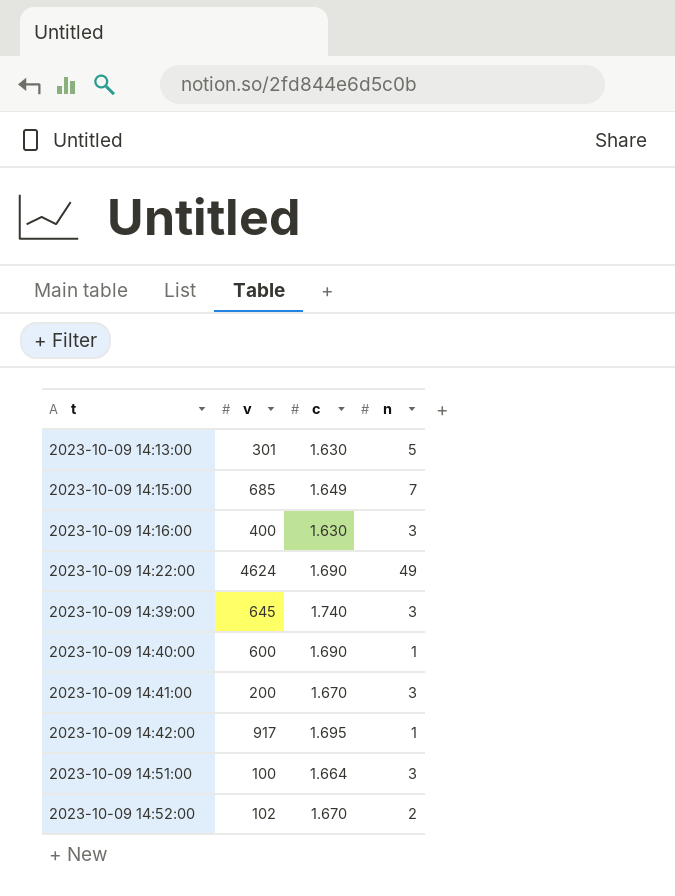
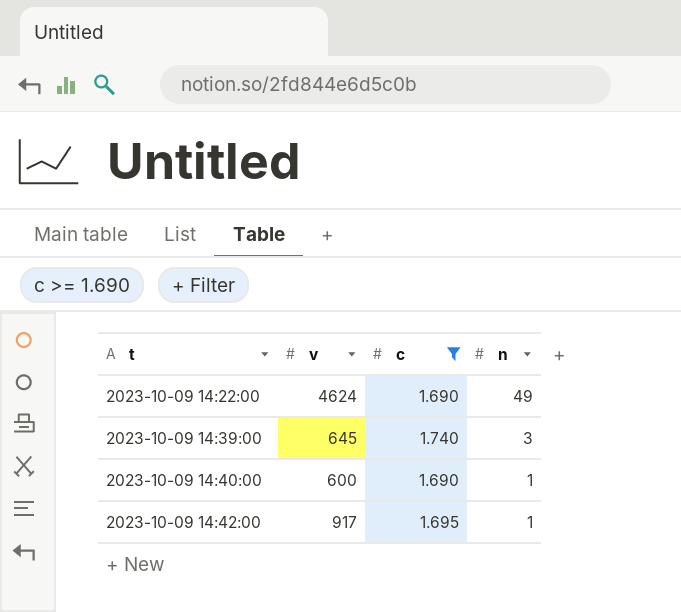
filter: none -> c >= 1.690

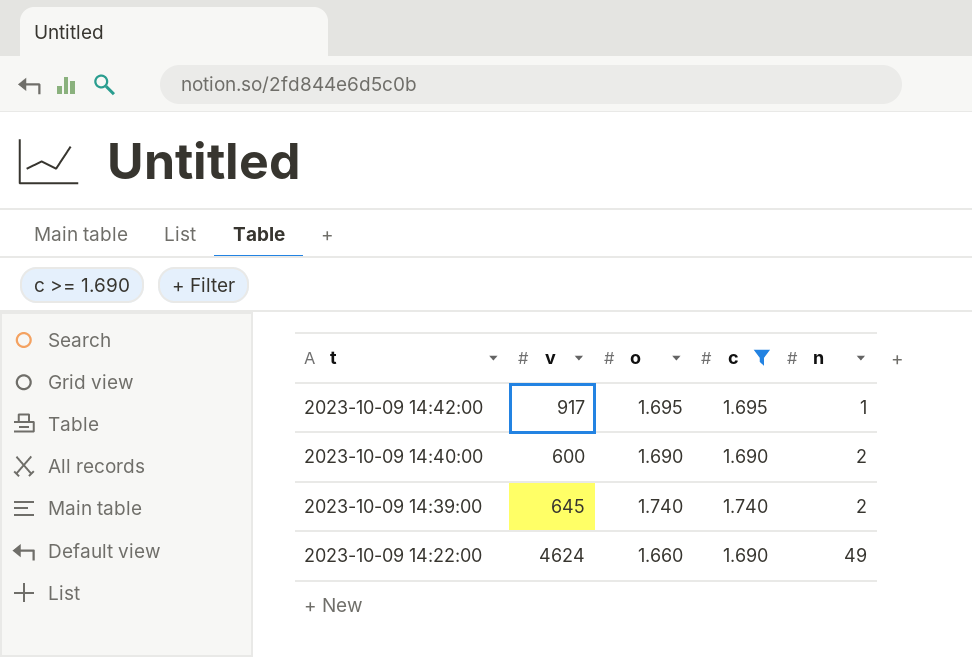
row order: t ascending -> t descending
column o | position: none -> 3
2023-10-09 14:40:00 | n: 1 -> 2
2023-10-09 14:39:00 | n: 3 -> 2

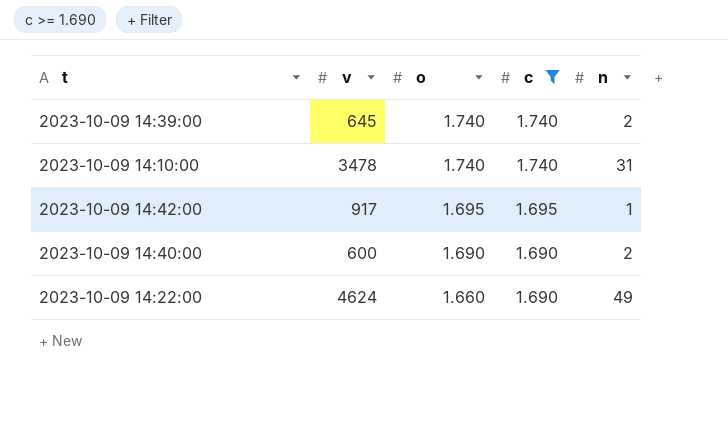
row order: t descending -> o descending
row 2023-10-09 14:10:00: none -> 3478 | 1.740 | 1.740 | 31

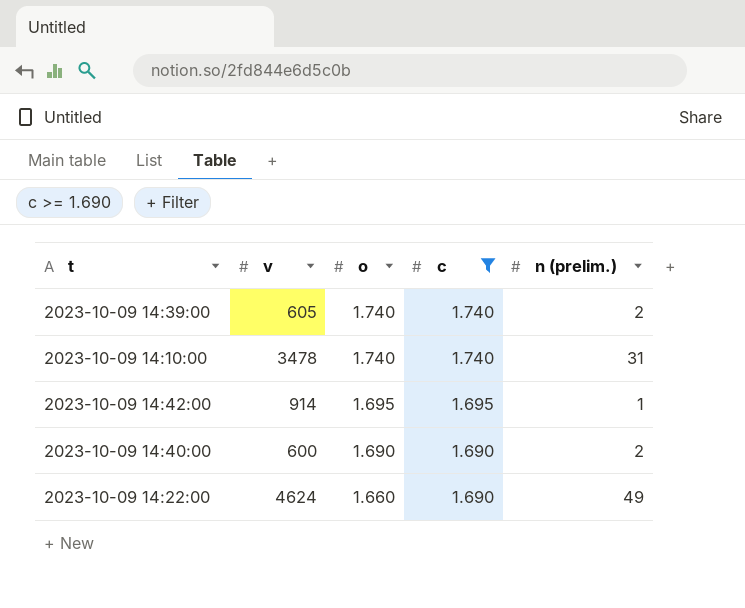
column name: n -> n (prelim.)
2023-10-09 14:39:00 | v: 645 -> 605
2023-10-09 14:42:00 | v: 917 -> 914

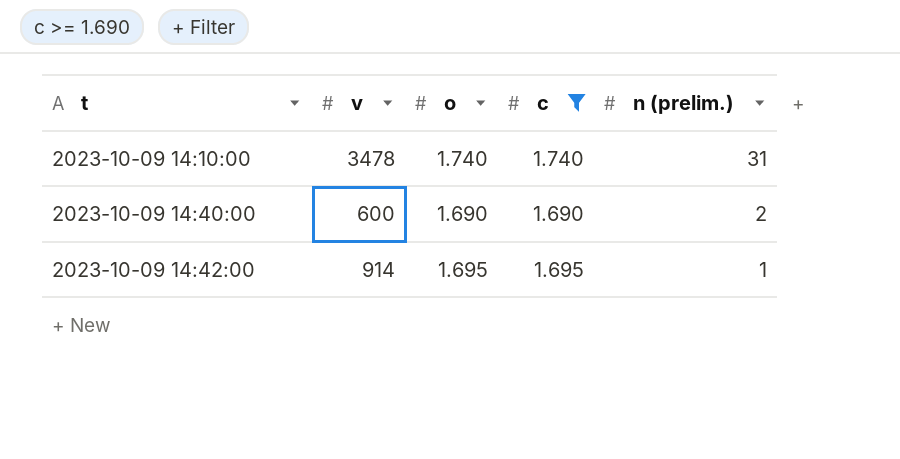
row order: o descending -> t ascending
row 2023-10-09 14:39:00: 605 | 1.740 | 1.740 | 2 -> none
row 2023-10-09 14:22:00: 4624 | 1.660 | 1.690 | 49 -> none

